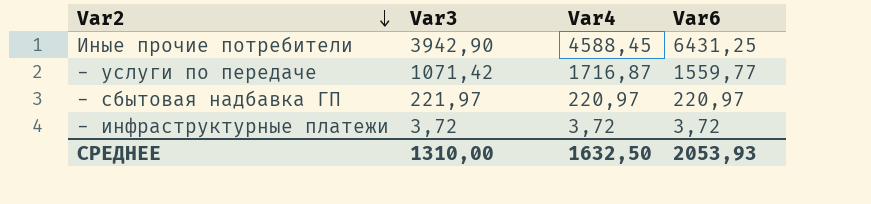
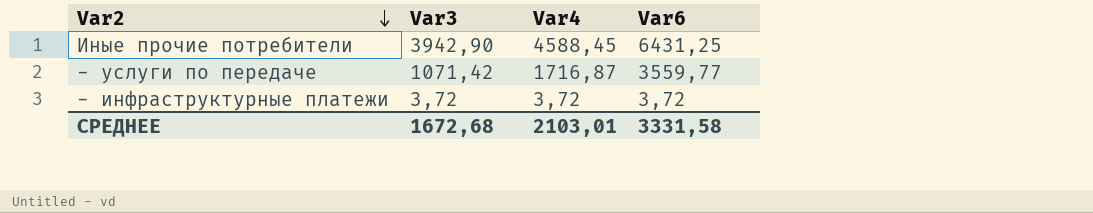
row - сбытовая надбавка ГП: 221,97 | 220,97 | 220,97 -> none
- услуги по передаче | Var6: 1559,77 -> 3559,77
СРЕДНЕЕ | Var3: 1310,00 -> 1672,68
СРЕДНЕЕ | Var4: 1632,50 -> 2103,01
СРЕДНЕЕ | Var6: 2053,93 -> 3331,58

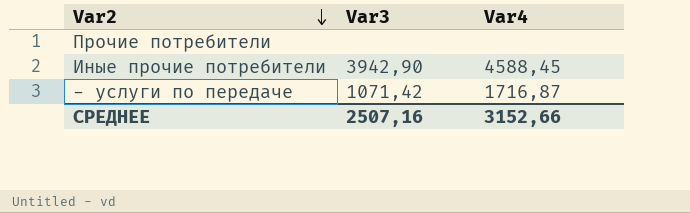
column Var6 | position: 4 -> none
row - инфраструктурные платежи: 3,72 | 3,72 | 3,72 -> none
row Прочие потребители: none -> none | none
СРЕДНЕЕ | Var3: 1672,68 -> 2507,16
СРЕДНЕЕ | Var4: 2103,01 -> 3152,66

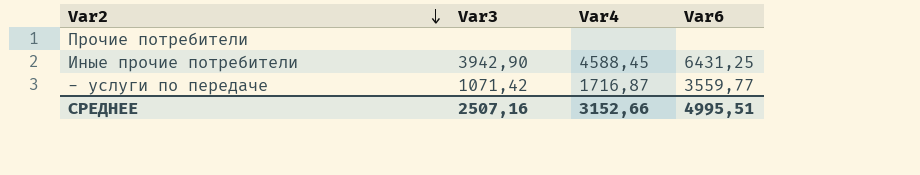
column Var6 | position: none -> 4

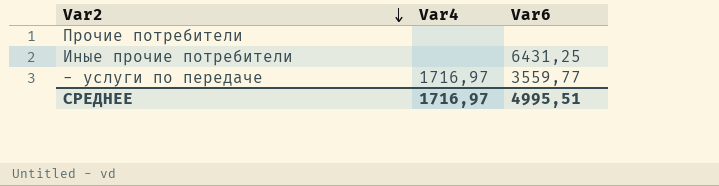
column Var3 | position: 2 -> none
Иные прочие потребители | Var4: 4588,45 -> none
- услуги по передаче | Var4: 1716,87 -> 1716,97
СРЕДНЕЕ | Var4: 3152,66 -> 1716,97

